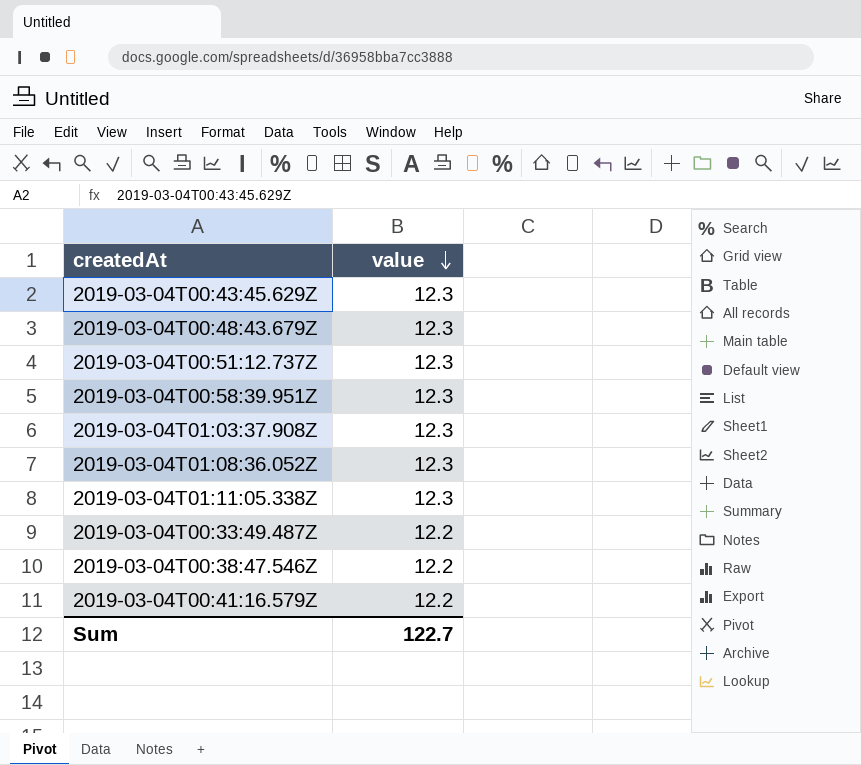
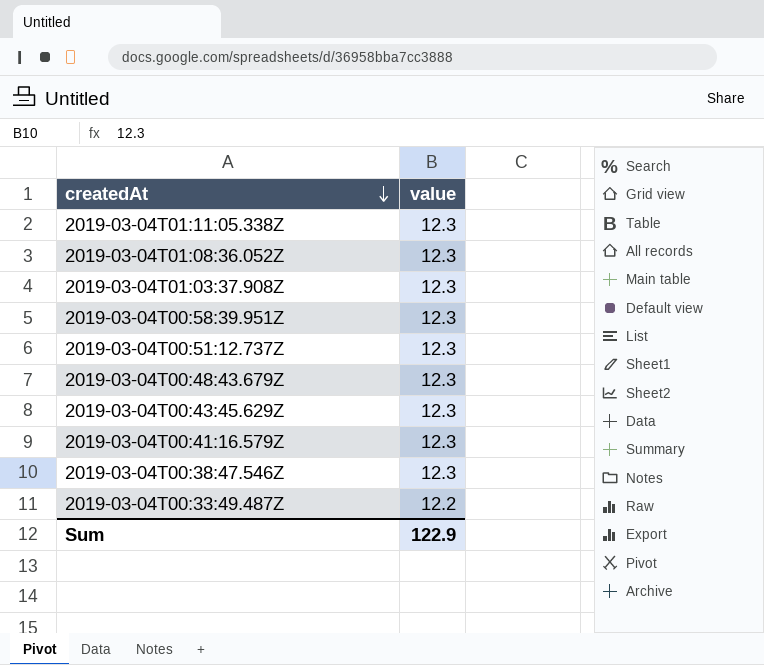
row order: value descending -> createdAt descending
2019-03-04T00:41:16.579Z | value: 12.2 -> 12.3
2019-03-04T00:38:47.546Z | value: 12.2 -> 12.3
Sum | value: 122.7 -> 122.9

